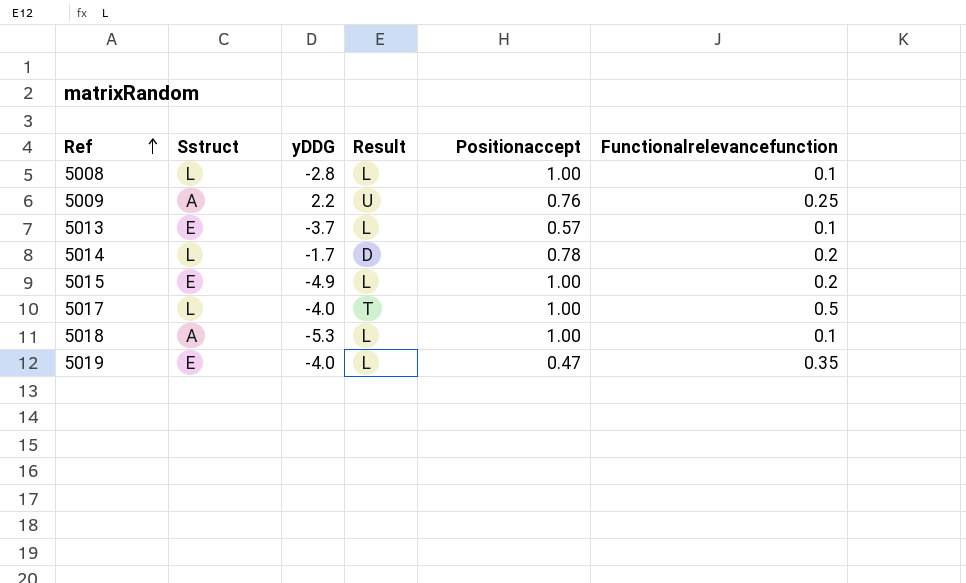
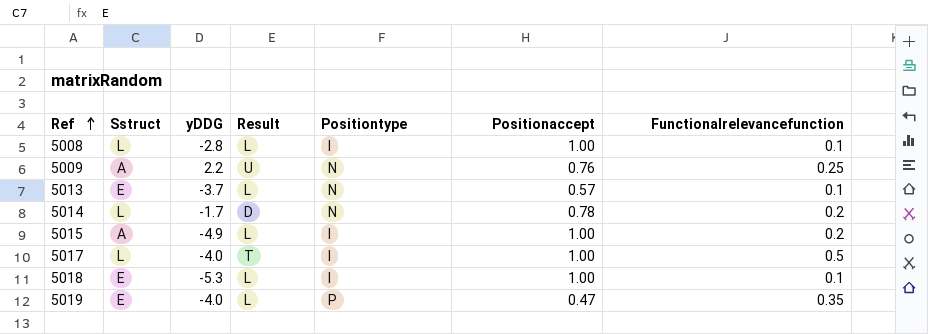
column Positiontype | position: none -> 5
5015 | Sstruct: E -> A
5018 | Sstruct: A -> E

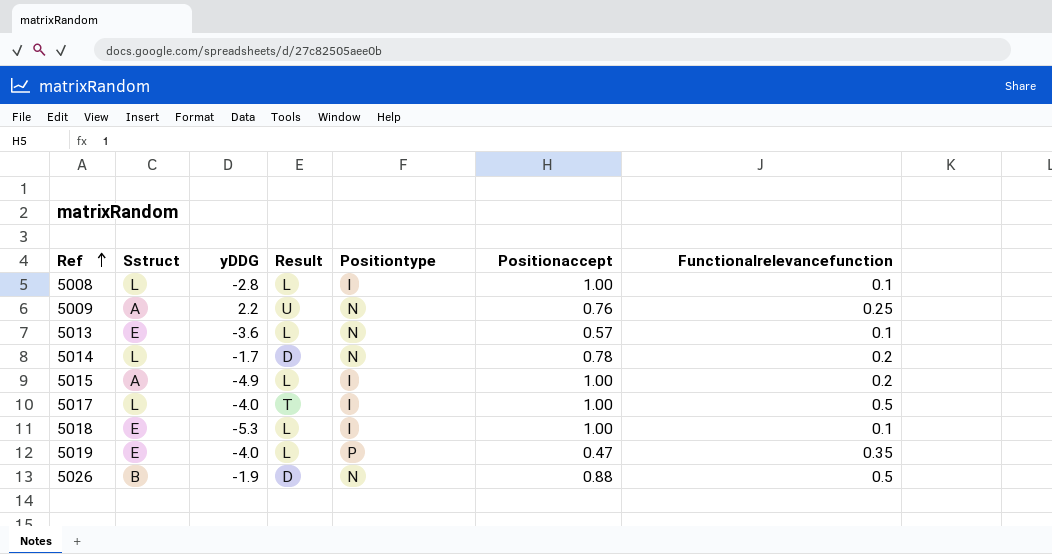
5013 | yDDG: -3.7 -> -3.6
row 5026: none -> B | -1.9 | D | N | 0.88 | 0.5

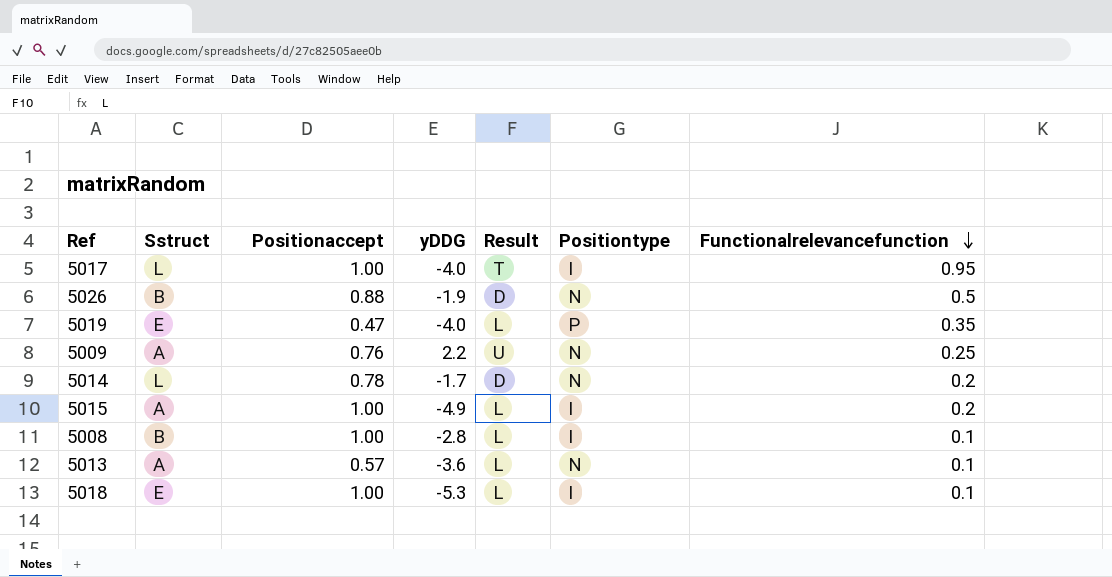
row order: Ref ascending -> Functionalrelevancefunction descending
column Positionaccept | position: 6 -> 3
5017 | Functionalrelevancefunction: 0.5 -> 0.95
5008 | Sstruct: L -> B
5013 | Sstruct: E -> A

